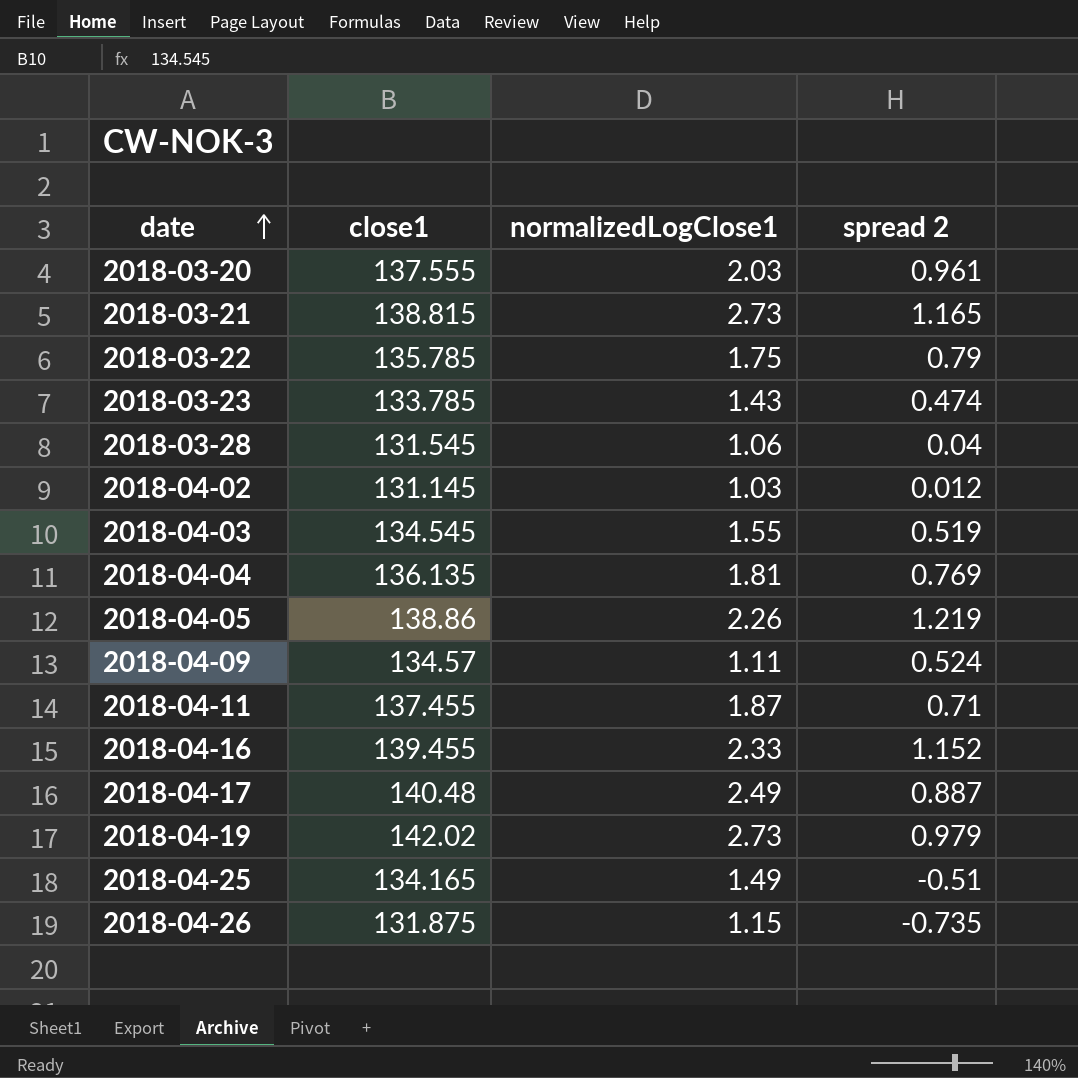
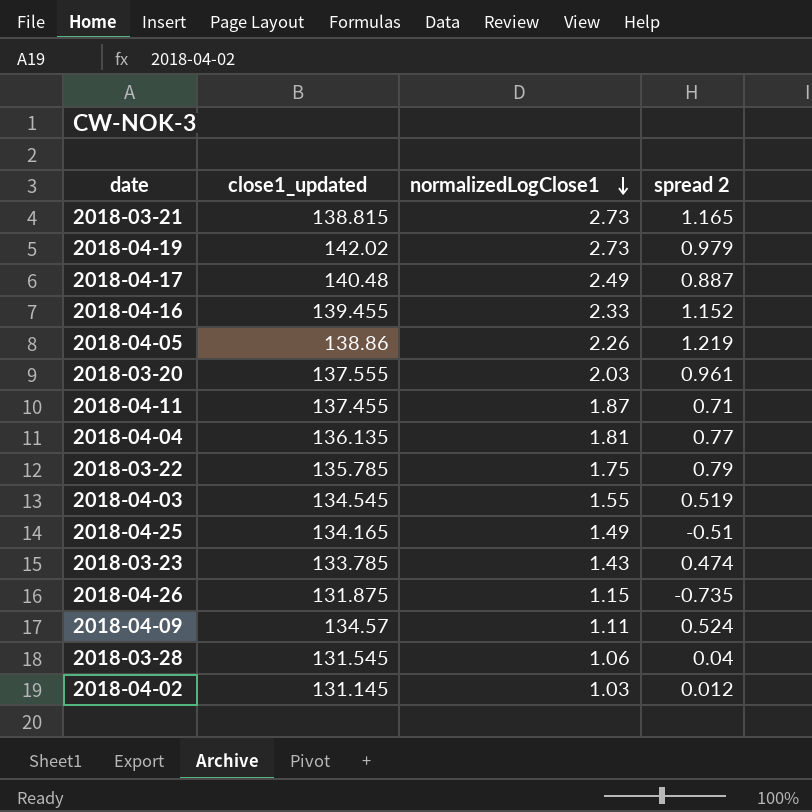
row order: date ascending -> normalizedLogClose1 descending
column name: close1 -> close1_updated
2018-04-04 | spread 2: 0.769 -> 0.77

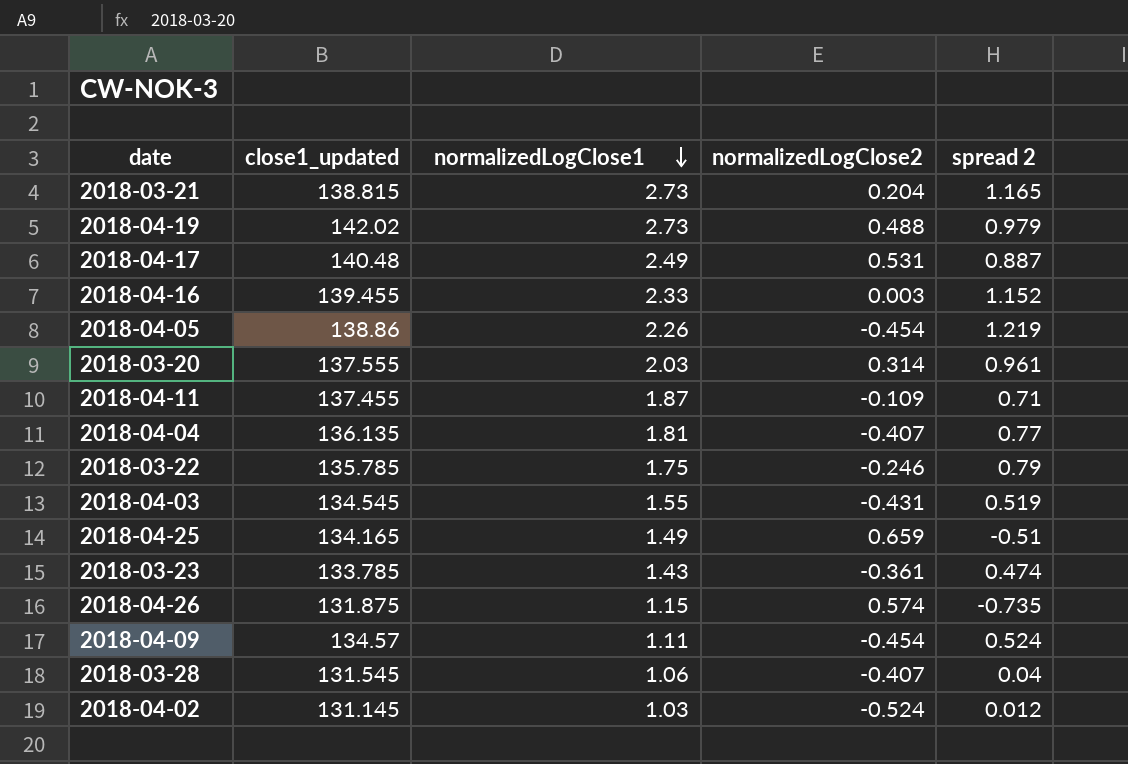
column normalizedLogClose2 | position: none -> 4

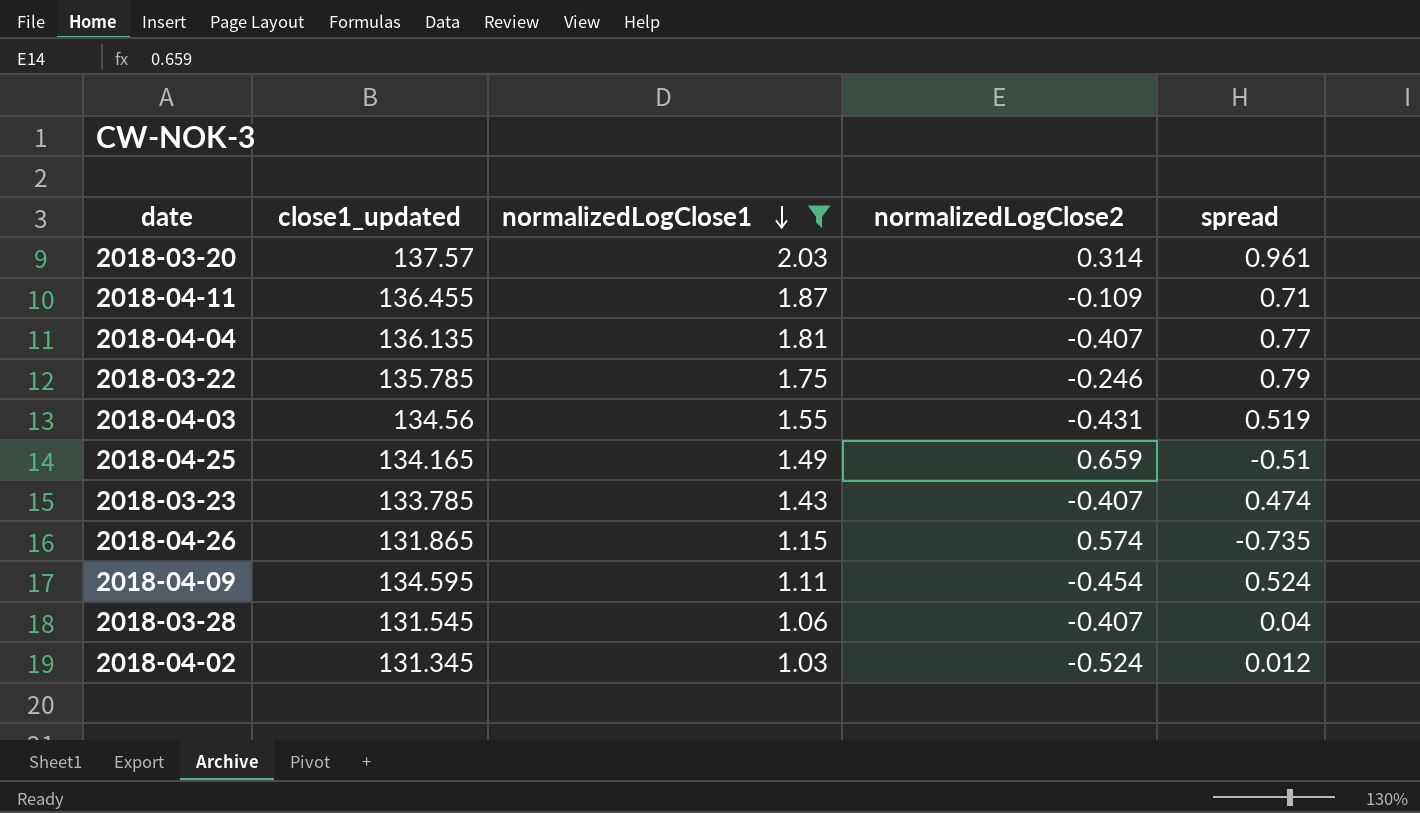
filter: none -> normalizedLogClose1 <= 2.03
column name: spread 2 -> spread
2018-03-20 | close1_updated: 137.555 -> 137.57
2018-04-11 | close1_updated: 137.455 -> 136.455
2018-04-03 | close1_updated: 134.545 -> 134.56
2018-03-23 | normalizedLogClose2: -0.361 -> -0.407
2018-04-26 | close1_updated: 131.875 -> 131.865
2018-04-09 | close1_updated: 134.57 -> 134.595
2018-04-02 | close1_updated: 131.145 -> 131.345

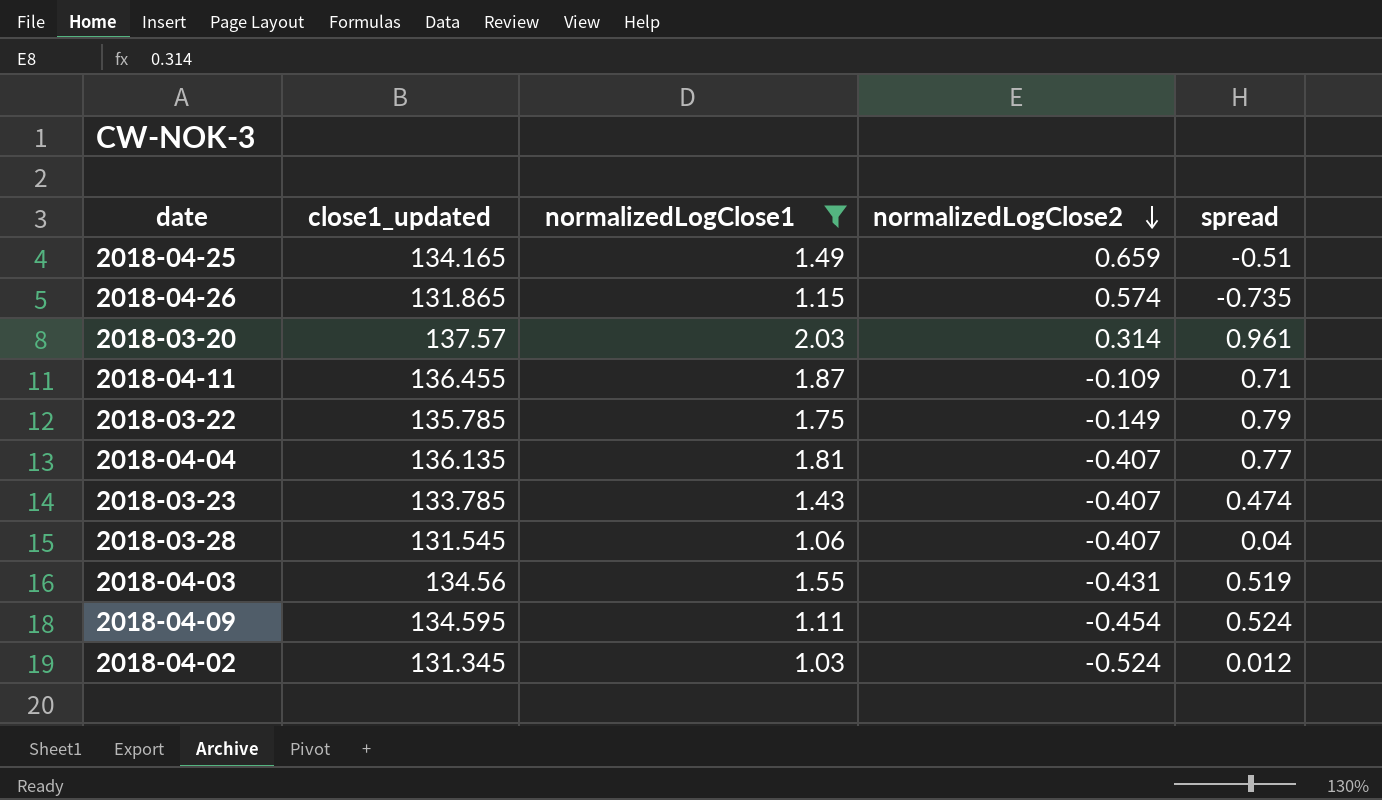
row order: normalizedLogClose1 descending -> normalizedLogClose2 descending
2018-03-22 | normalizedLogClose2: -0.246 -> -0.149

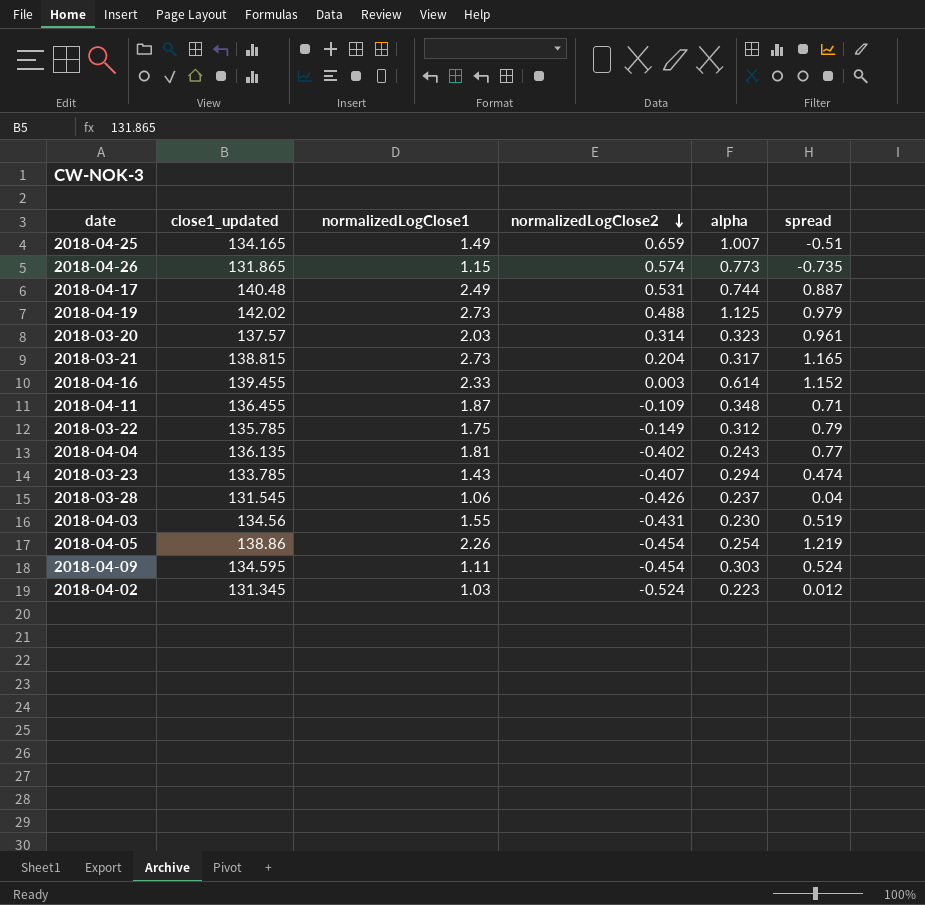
filter: normalizedLogClose1 <= 2.03 -> none
column alpha | position: none -> 5
2018-04-04 | normalizedLogClose2: -0.407 -> -0.402
2018-03-28 | normalizedLogClose2: -0.407 -> -0.426

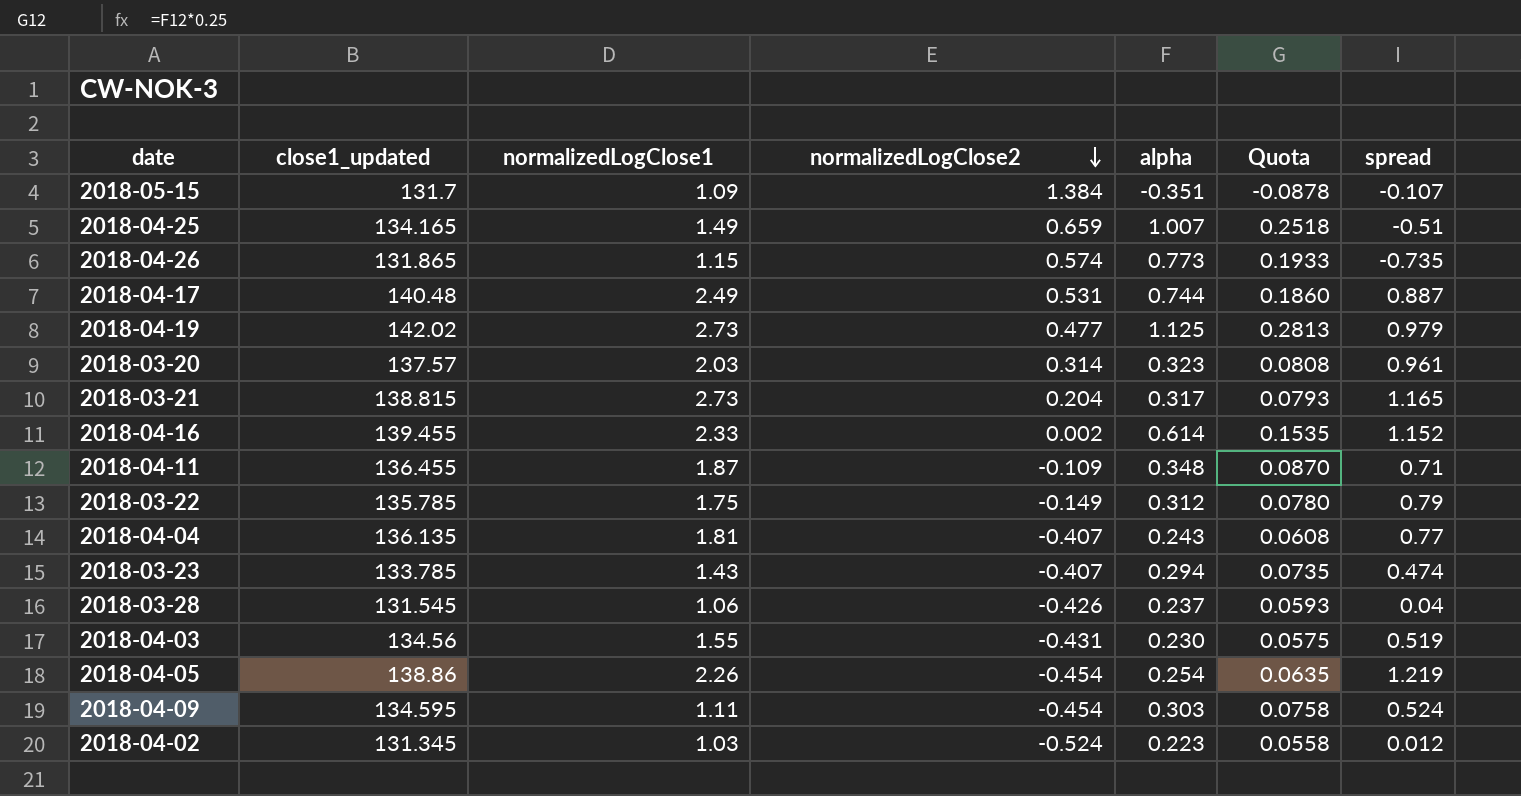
column Quota | formula: none -> [alpha] * 0.25
row 2018-05-15: none -> 131.7 | 1.09 | 1.384 | -0.351 | -0.0878 | -0.107
2018-04-19 | normalizedLogClose2: 0.488 -> 0.477
2018-04-16 | normalizedLogClose2: 0.003 -> 0.002
2018-04-04 | normalizedLogClose2: -0.402 -> -0.407

